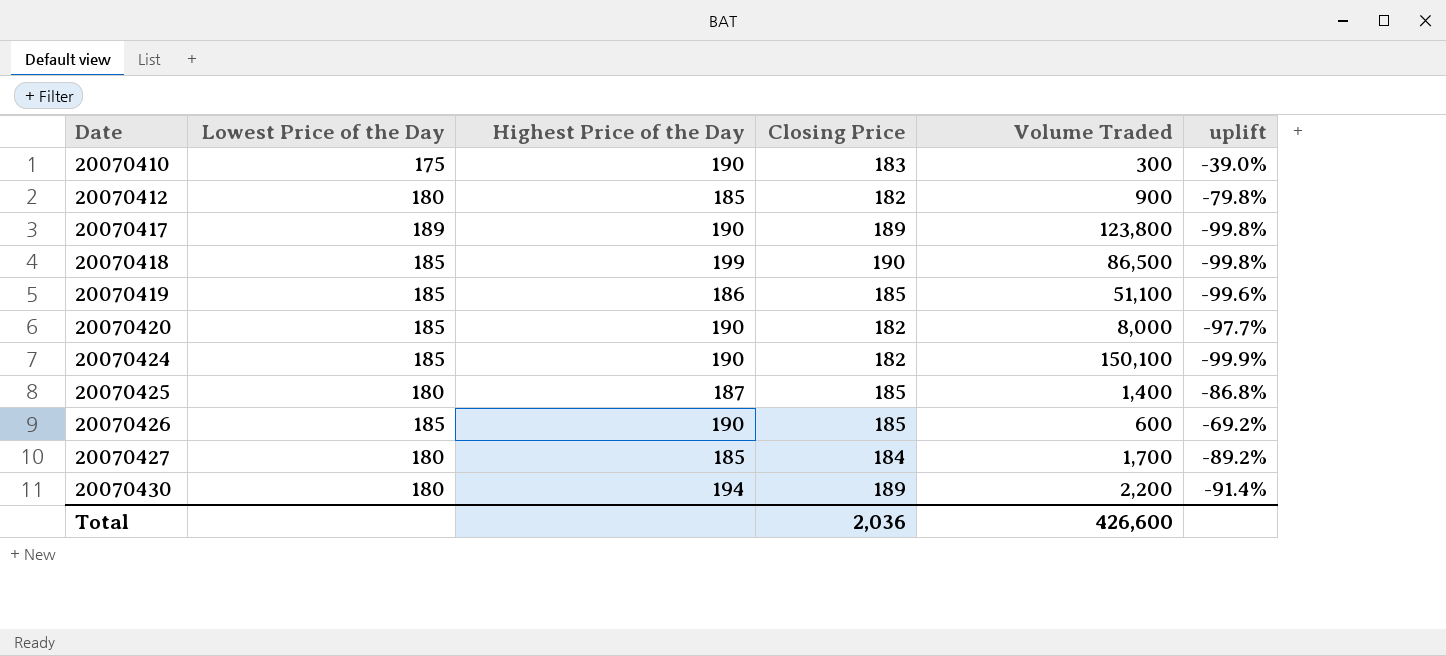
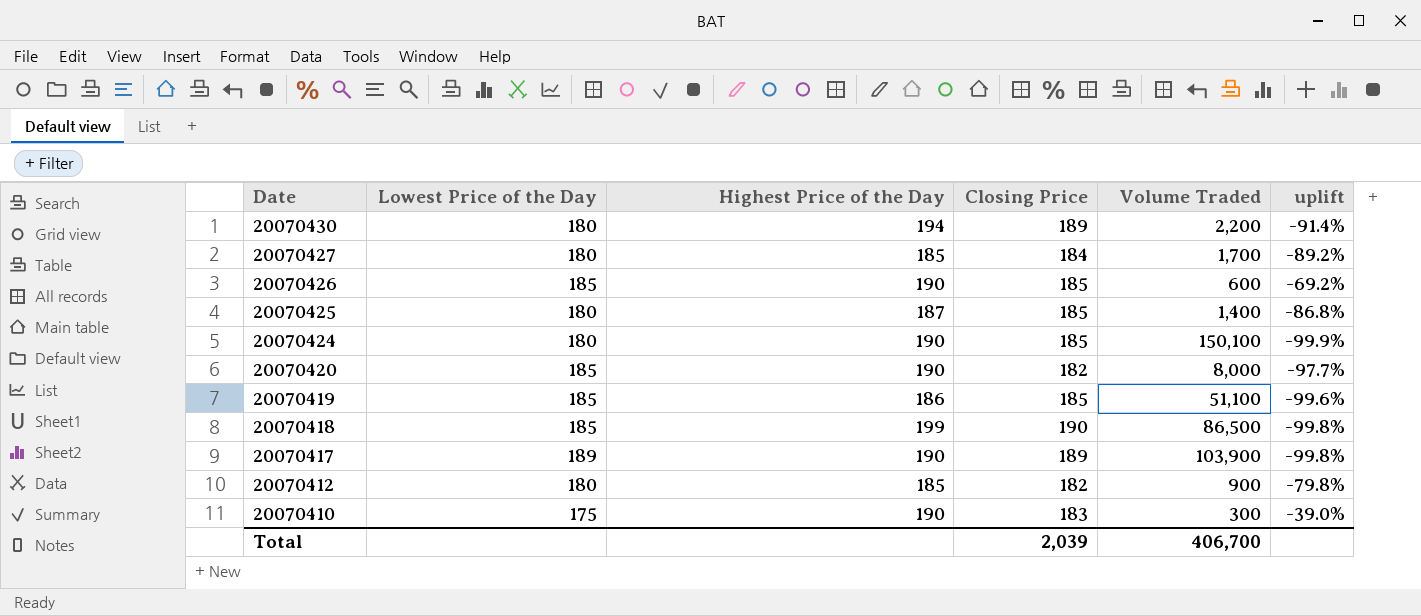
row order: Date ascending -> Date descending
20070424 | Lowest Price of the Day: 185 -> 180
20070424 | Closing Price: 182 -> 185
20070417 | Volume Traded: 123,800 -> 103,900
Total | Closing Price: 2,036 -> 2,039
Total | Volume Traded: 426,600 -> 406,700

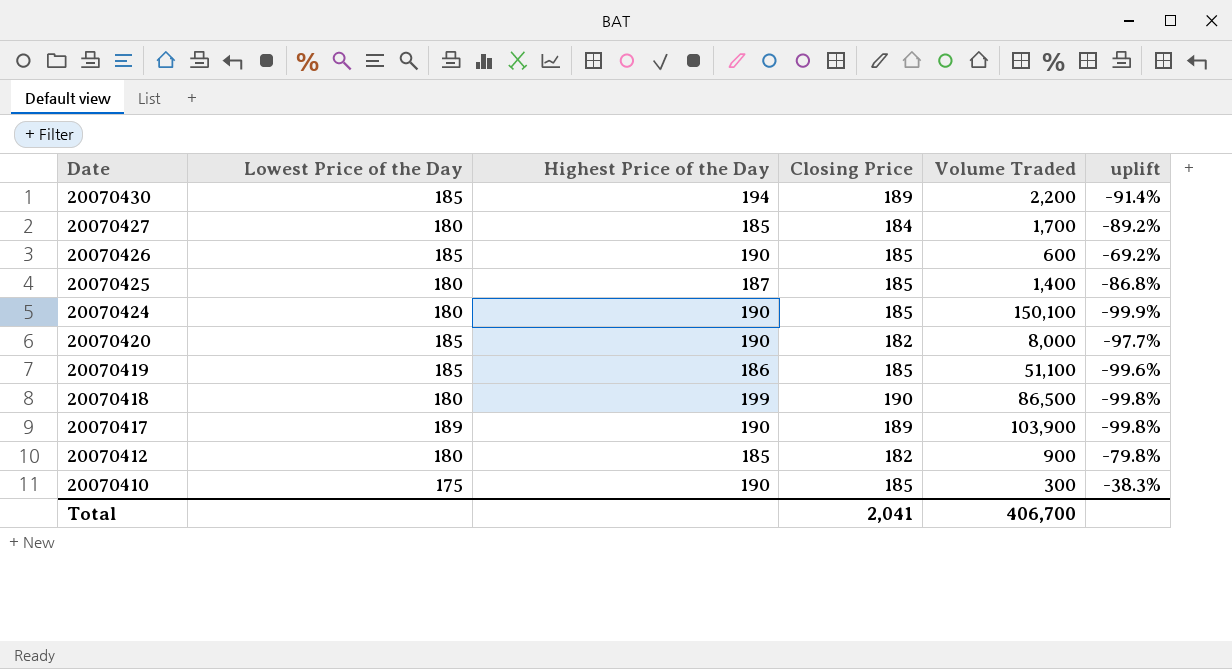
20070430 | Lowest Price of the Day: 180 -> 185
20070418 | Lowest Price of the Day: 185 -> 180
20070410 | Closing Price: 183 -> 185
20070410 | uplift: -39.0% -> -38.3%
Total | Closing Price: 2,039 -> 2,041

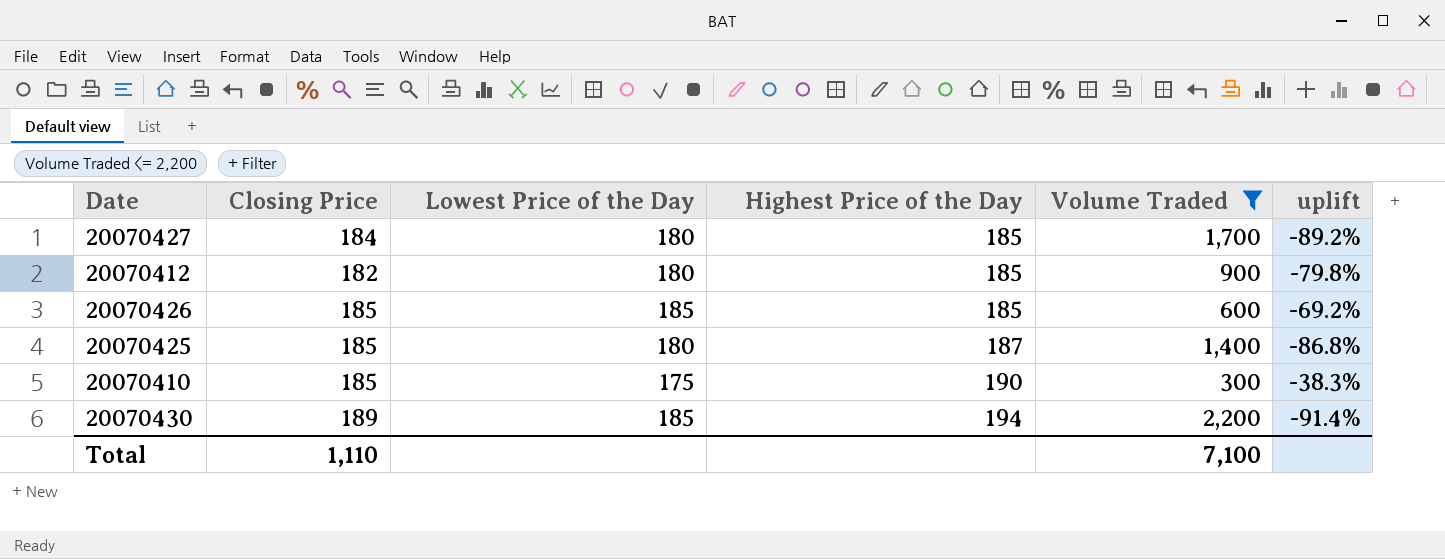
filter: none -> Volume Traded <= 2,200
row order: Date descending -> Highest Price of the Day ascending
column Closing Price | position: 4 -> 2
20070426 | Highest Price of the Day: 190 -> 185
Total | Closing Price: 2,041 -> 1,110
Total | Volume Traded: 406,700 -> 7,100

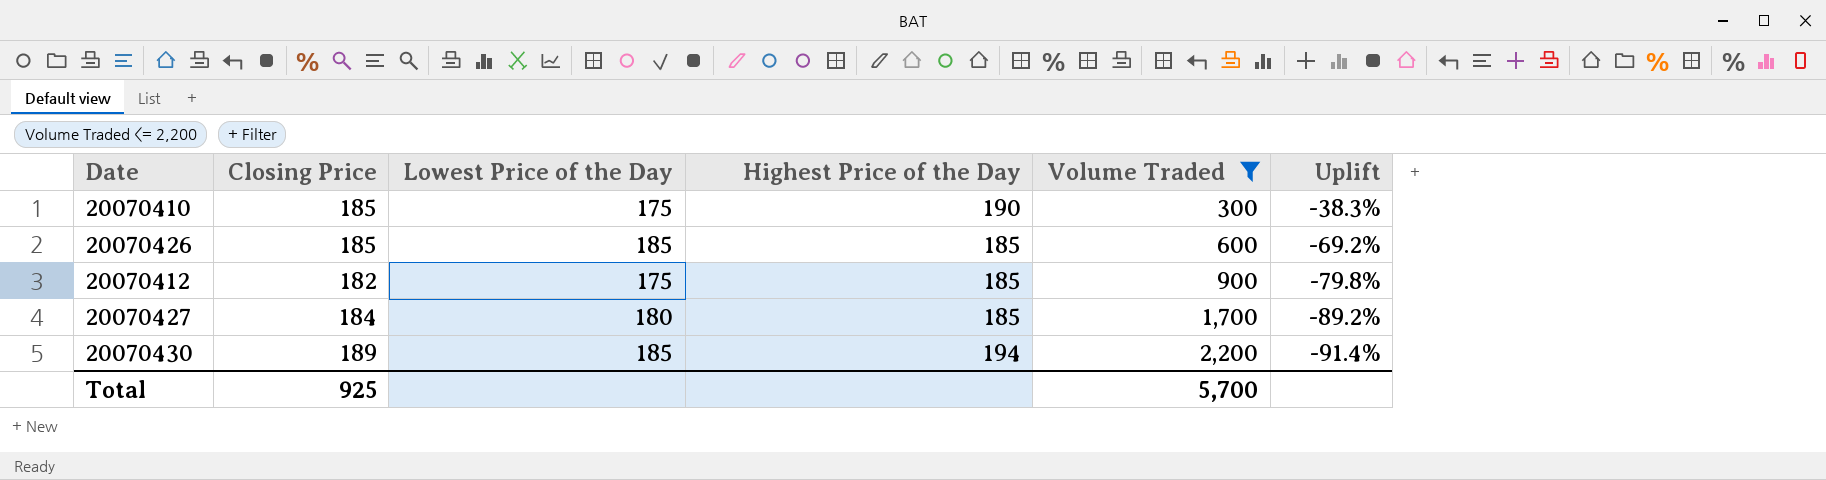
row order: Highest Price of the Day ascending -> Volume Traded ascending
column name: uplift -> Uplift
row 20070425: 185 | 180 | 187 | 1,400 | -86.8% -> none
20070412 | Lowest Price of the Day: 180 -> 175
Total | Closing Price: 1,110 -> 925
Total | Volume Traded: 7,100 -> 5,700

